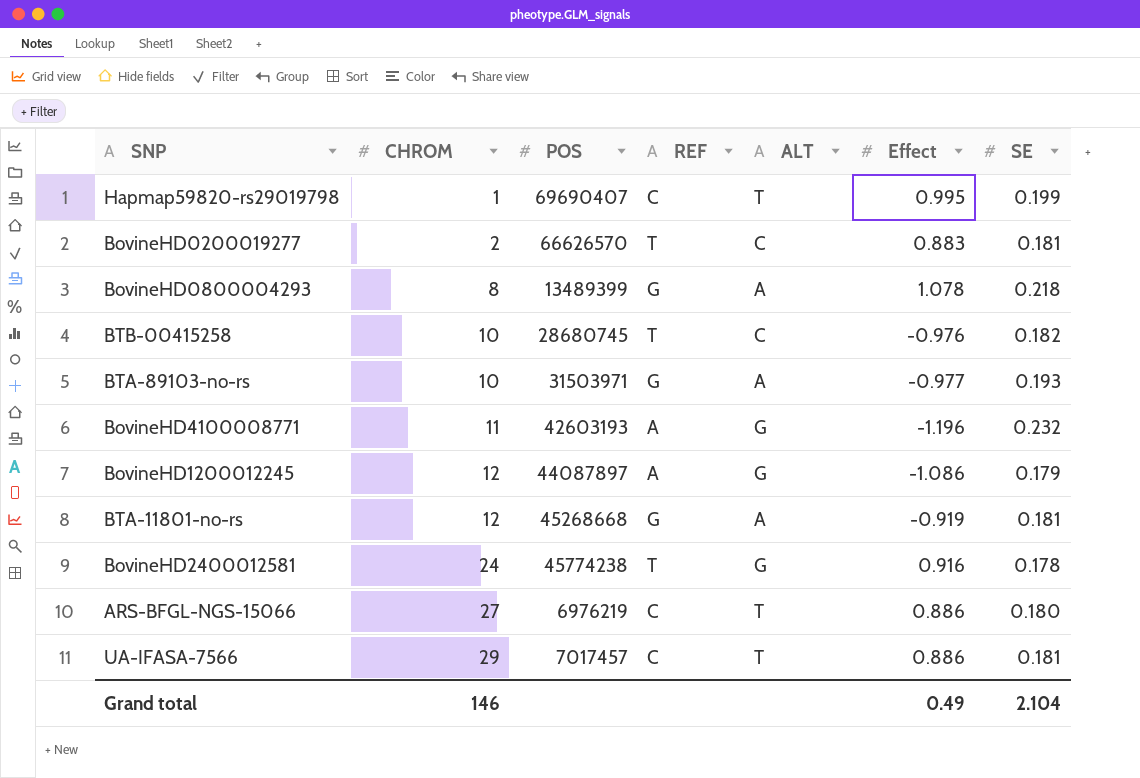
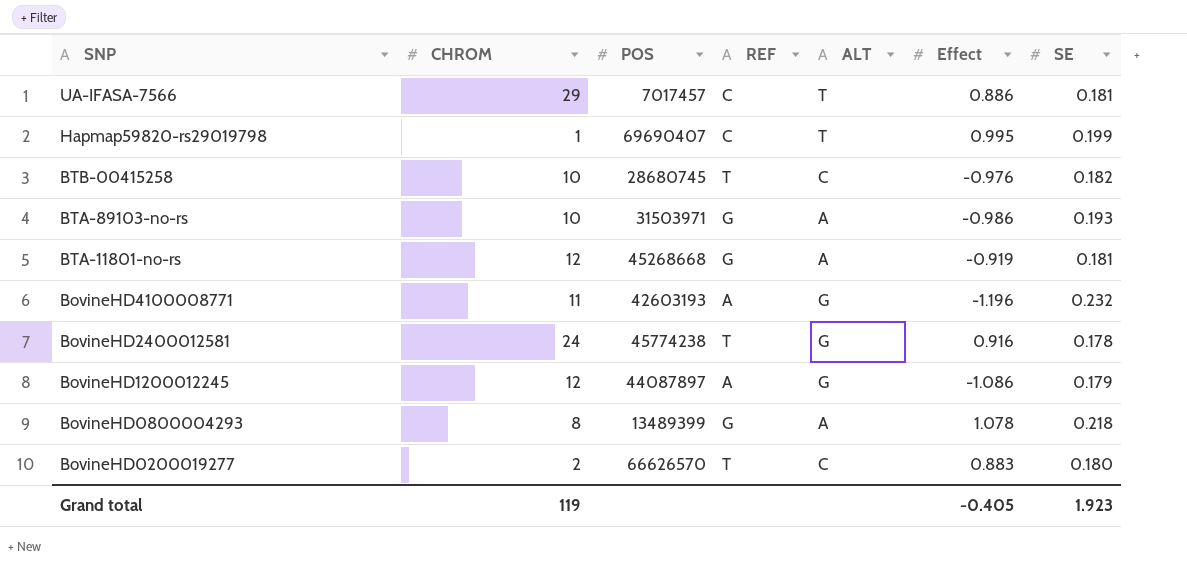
row order: CHROM ascending -> SNP descending
row ARS-BFGL-NGS-15066: 27 | 6976219 | C | T | 0.886 | 0.180 -> none
BTA-89103-no-rs | Effect: -0.977 -> -0.986
BovineHD0200019277 | SE: 0.181 -> 0.180
Grand total | CHROM: 146 -> 119
Grand total | Effect: 0.49 -> -0.405
Grand total | SE: 2.104 -> 1.923

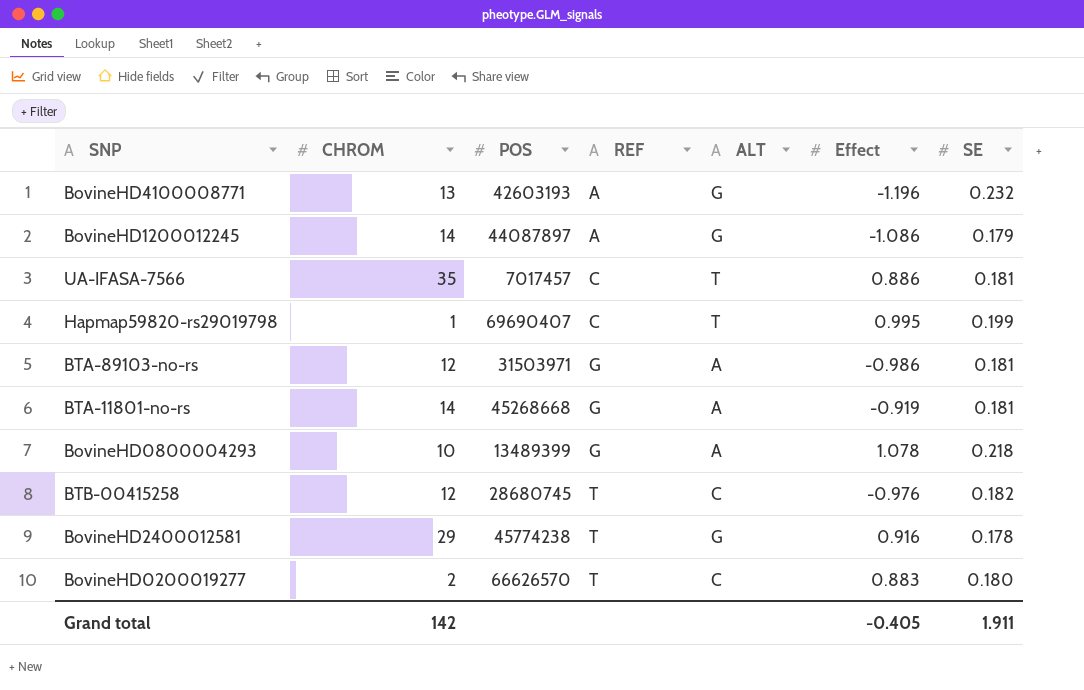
row order: SNP descending -> REF ascending
BovineHD4100008771 | CHROM: 11 -> 13
BovineHD1200012245 | CHROM: 12 -> 14
UA-IFASA-7566 | CHROM: 29 -> 35
BTA-89103-no-rs | CHROM: 10 -> 12
BTA-89103-no-rs | SE: 0.193 -> 0.181
BTA-11801-no-rs | CHROM: 12 -> 14
BovineHD0800004293 | CHROM: 8 -> 10
BTB-00415258 | CHROM: 10 -> 12
BovineHD2400012581 | CHROM: 24 -> 29
Grand total | CHROM: 119 -> 142
Grand total | SE: 1.923 -> 1.911

